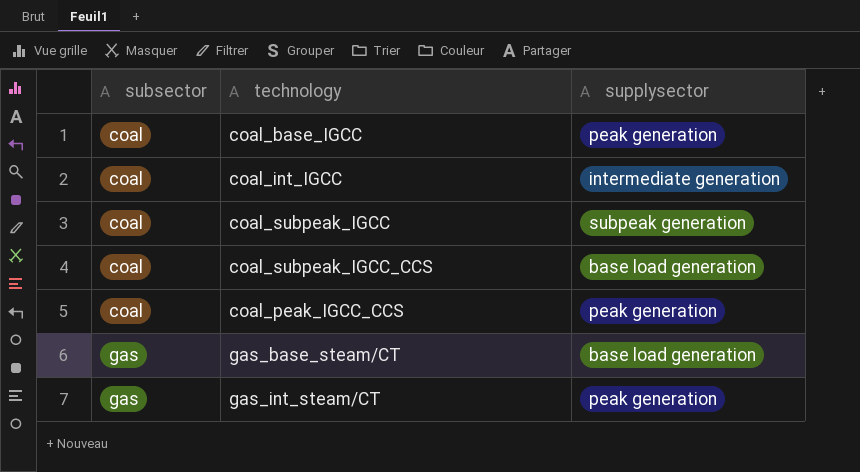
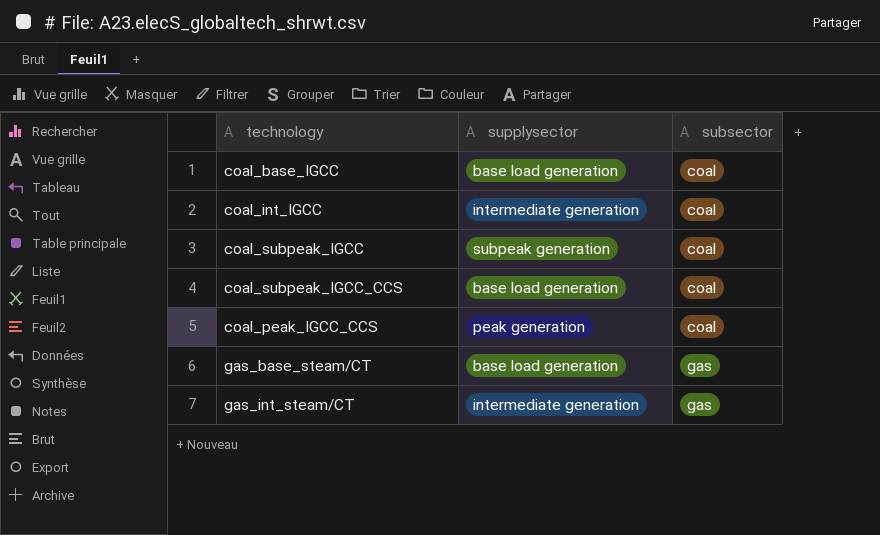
column subsector | position: 1 -> 3
coal_base_IGCC | supplysector: peak generation -> base load generation
gas_int_steam/CT | supplysector: peak generation -> intermediate generation

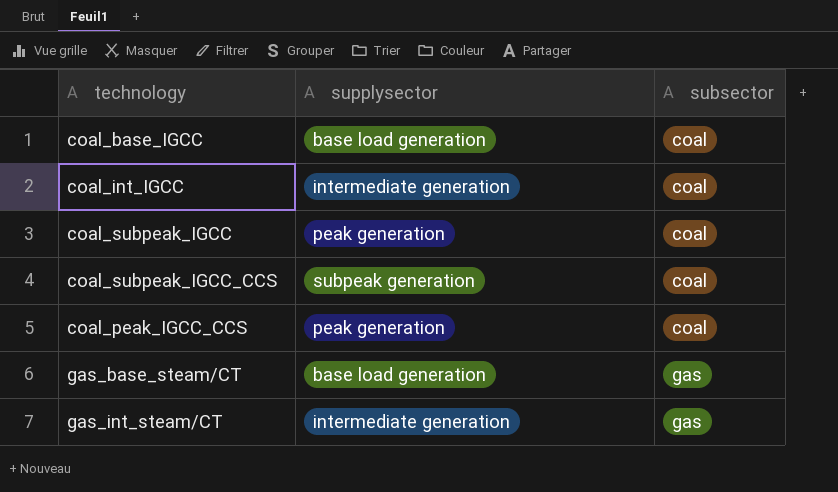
coal_subpeak_IGCC | supplysector: subpeak generation -> peak generation
coal_subpeak_IGCC_CCS | supplysector: base load generation -> subpeak generation

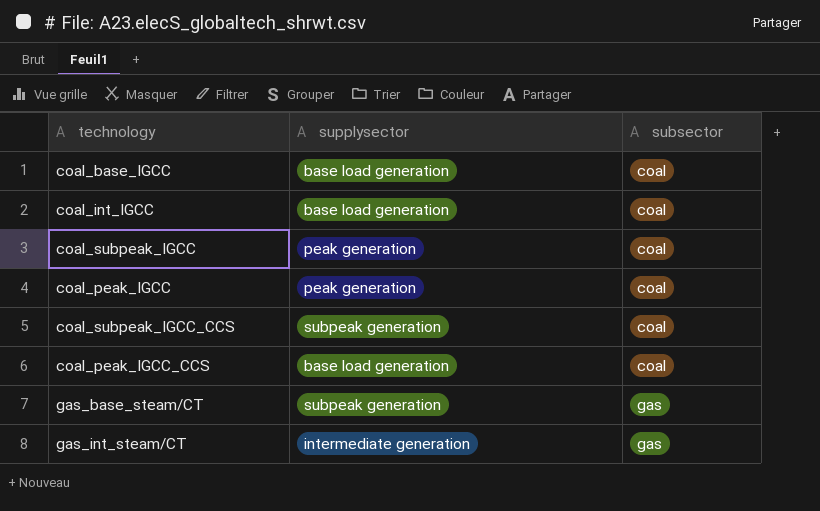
coal_int_IGCC | supplysector: intermediate generation -> base load generation
row coal_peak_IGCC: none -> peak generation | coal
coal_peak_IGCC_CCS | supplysector: peak generation -> base load generation
gas_base_steam/CT | supplysector: base load generation -> subpeak generation

